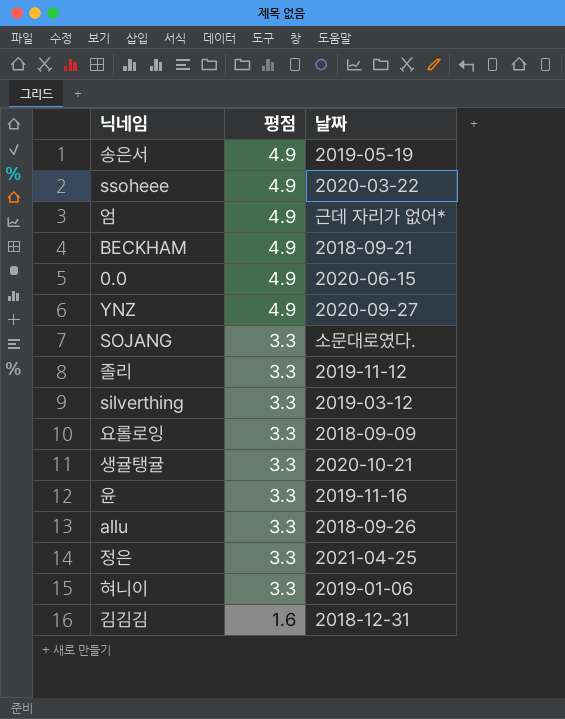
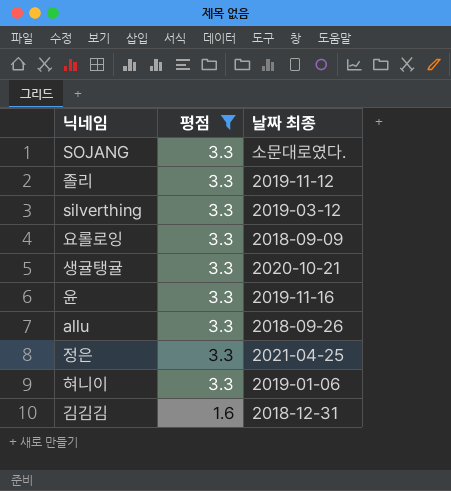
filter: none -> 평점 != 4.9
column name: 날짜 -> 날짜 최종

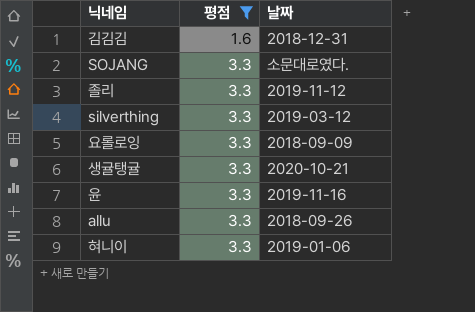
row order: 평점 descending -> 평점 ascending
column name: 날짜 최종 -> 날짜
row 정은: 3.3 | 2021-04-25 -> none

